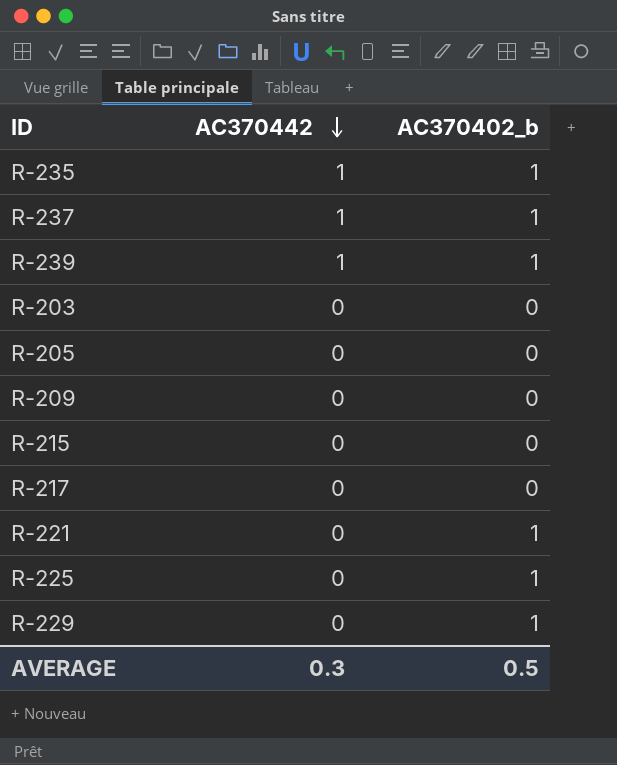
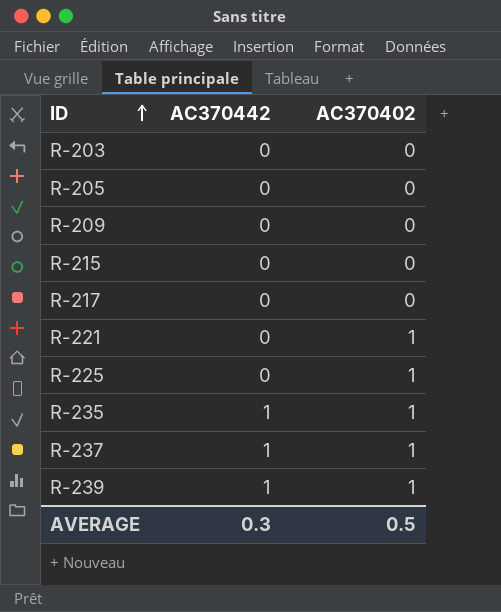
row order: AC370442 descending -> ID ascending
column name: AC370402_b -> AC370402
row R-229: 0 | 1 -> none

